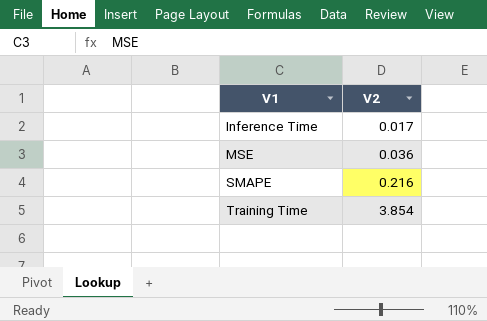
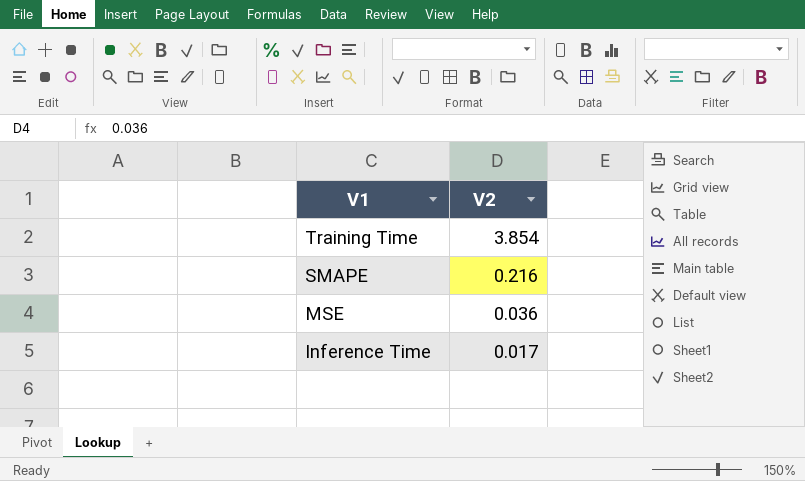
row order: V1 ascending -> V1 descending

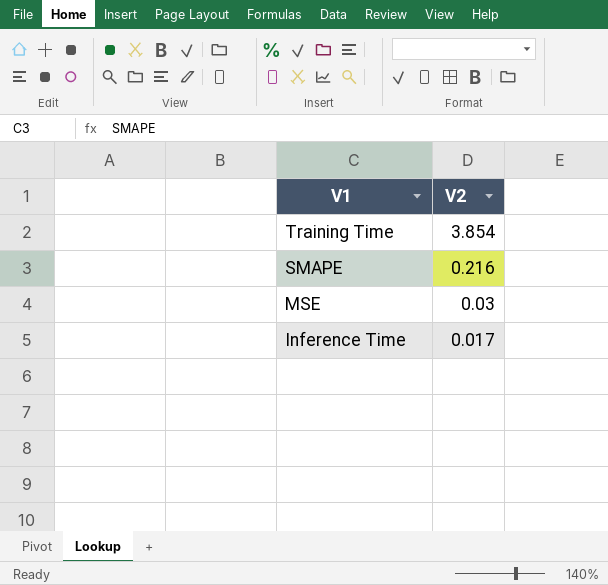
MSE | V2: 0.036 -> 0.03

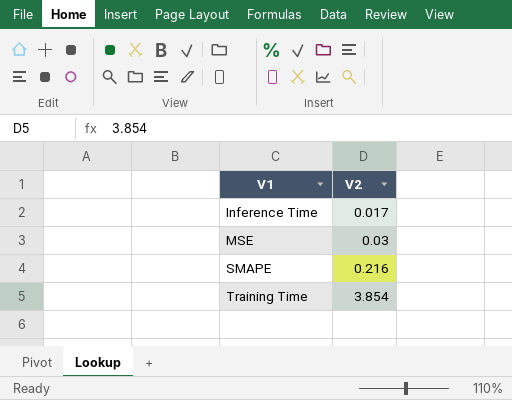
row order: V1 descending -> V1 ascending

